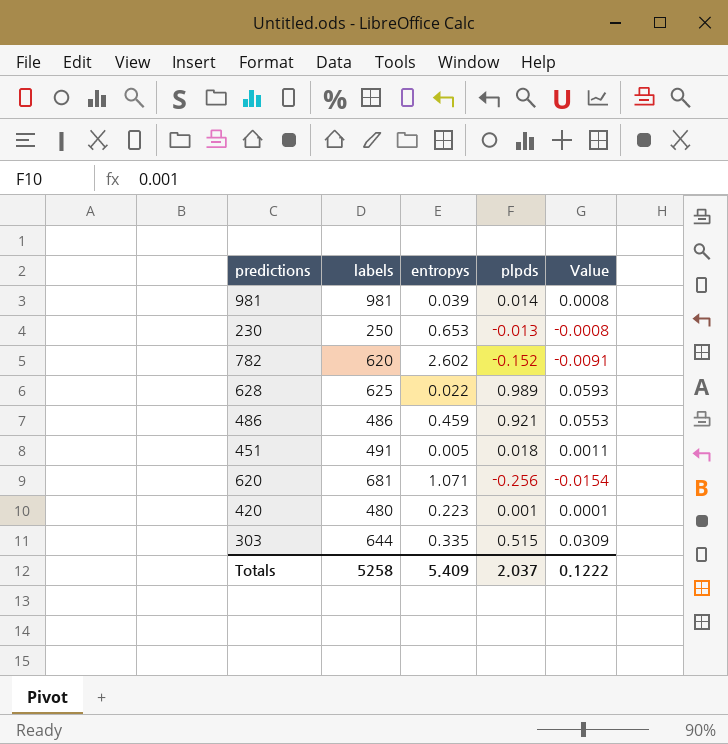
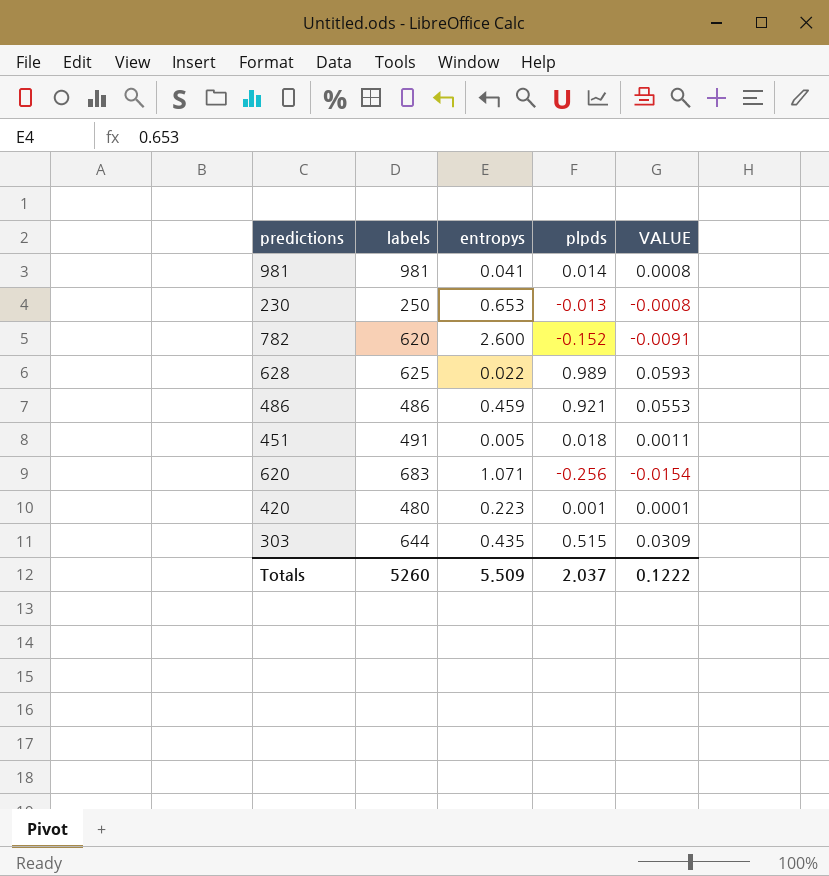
column name: Value -> VALUE
981 | entropys: 0.039 -> 0.041
782 | entropys: 2.602 -> 2.600
620 | labels: 681 -> 683
303 | entropys: 0.335 -> 0.435
Totals | labels: 5258 -> 5260
Totals | entropys: 5.409 -> 5.509

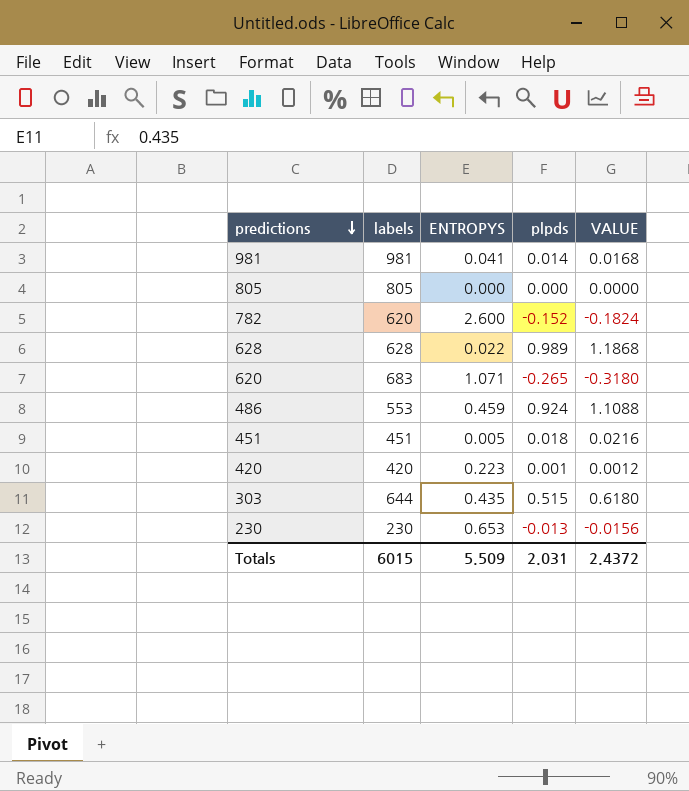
row order: none -> predictions descending
column name: entropys -> ENTROPYS
column VALUE | formula: [plpds] * 0.06 -> [plpds] * 1.2
row 805: none -> 805 | 0.000 | 0.000 | 0.0000
628 | labels: 625 -> 628
620 | plpds: -0.256 -> -0.265
486 | labels: 486 -> 553
486 | plpds: 0.921 -> 0.924
451 | labels: 491 -> 451
420 | labels: 480 -> 420
230 | labels: 250 -> 230
Totals | labels: 5260 -> 6015
Totals | plpds: 2.037 -> 2.031
Totals | VALUE: 0.1222 -> 2.4372

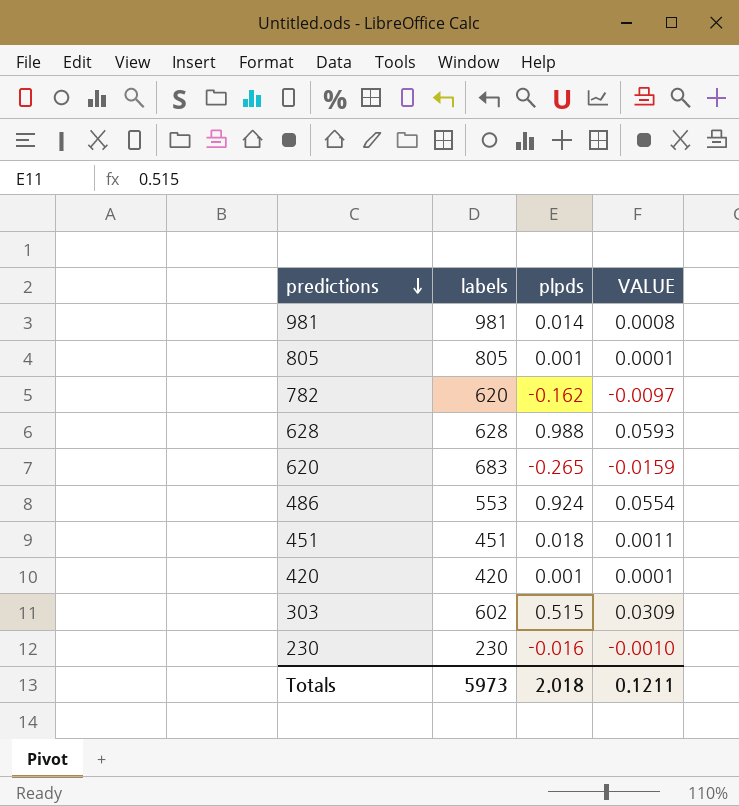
column ENTROPYS | position: 3 -> none
column VALUE | formula: [plpds] * 1.2 -> [plpds] * 0.06
805 | plpds: 0.000 -> 0.001
782 | plpds: -0.152 -> -0.162
628 | plpds: 0.989 -> 0.988
303 | labels: 644 -> 602
230 | plpds: -0.013 -> -0.016
Totals | labels: 6015 -> 5973
Totals | plpds: 2.031 -> 2.018
Totals | VALUE: 2.4372 -> 0.1211

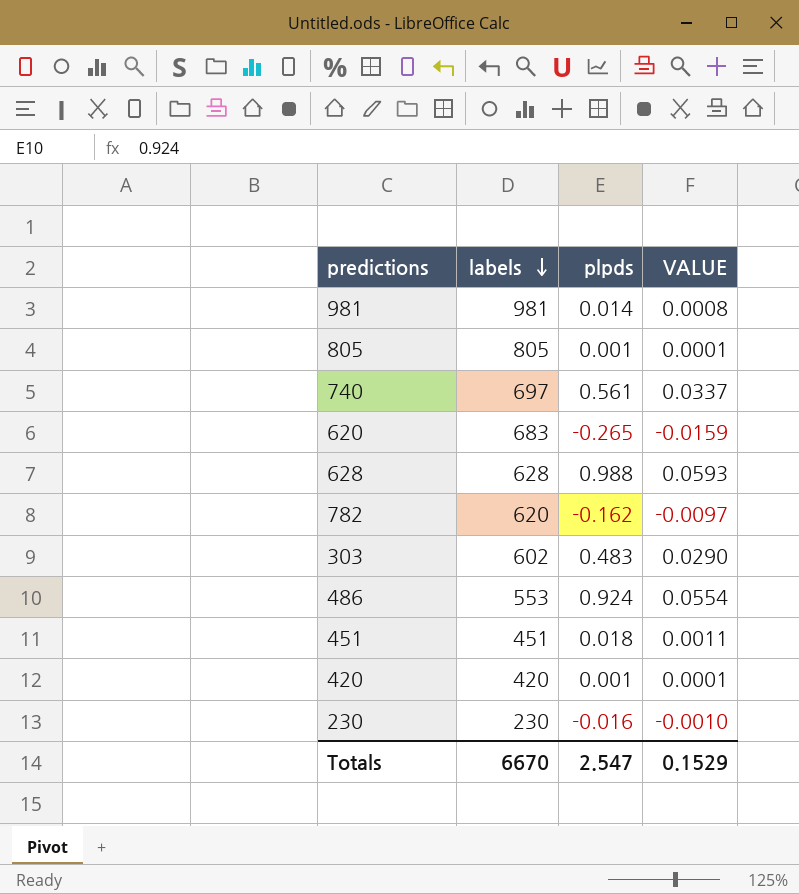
row order: predictions descending -> labels descending
row 740: none -> 697 | 0.561 | 0.0337
303 | plpds: 0.515 -> 0.483
303 | VALUE: 0.0309 -> 0.0290
Totals | labels: 5973 -> 6670
Totals | plpds: 2.018 -> 2.547
Totals | VALUE: 0.1211 -> 0.1529

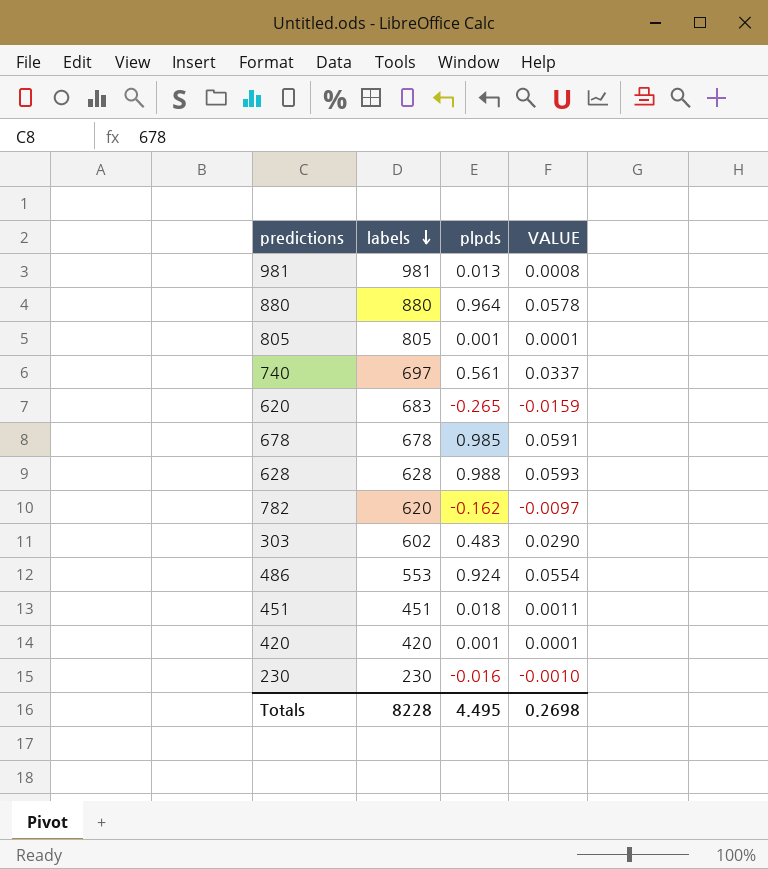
981 | plpds: 0.014 -> 0.013
row 880: none -> 880 | 0.964 | 0.0578
row 678: none -> 678 | 0.985 | 0.0591
Totals | labels: 6670 -> 8228
Totals | plpds: 2.547 -> 4.495
Totals | VALUE: 0.1529 -> 0.2698

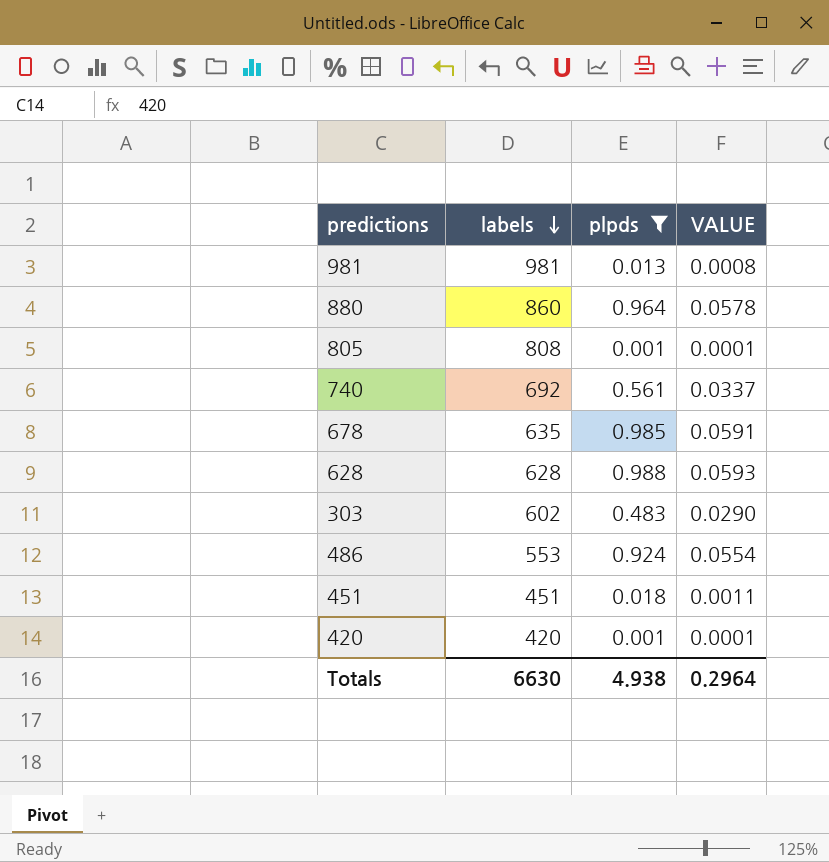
filter: none -> plpds >= 0.001
880 | labels: 880 -> 860
805 | labels: 805 -> 808
740 | labels: 697 -> 692
678 | labels: 678 -> 635
Totals | labels: 8228 -> 6630
Totals | plpds: 4.495 -> 4.938
Totals | VALUE: 0.2698 -> 0.2964

